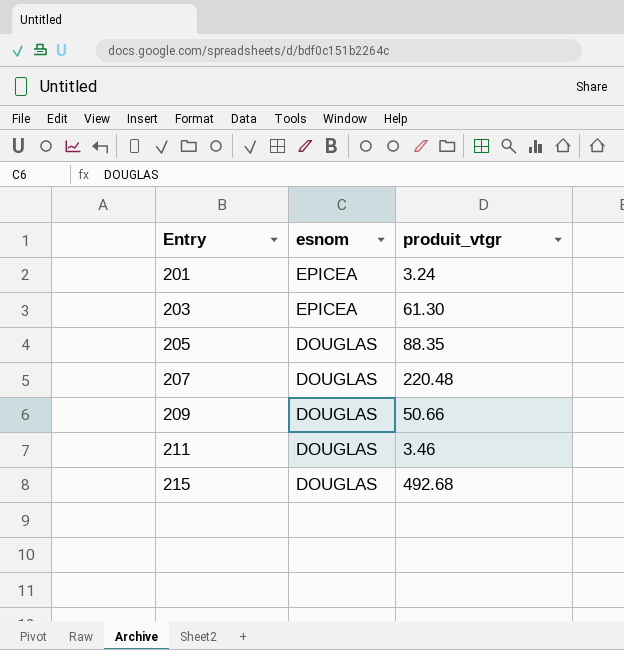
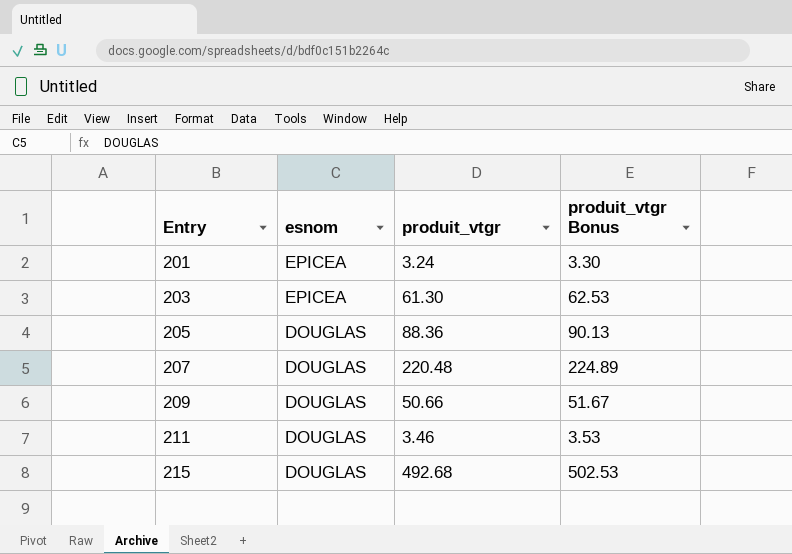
column produit_vtgr Bonus | formula: none -> [produit_vtgr] * 1.02
205 | produit_vtgr: 88.35 -> 88.36

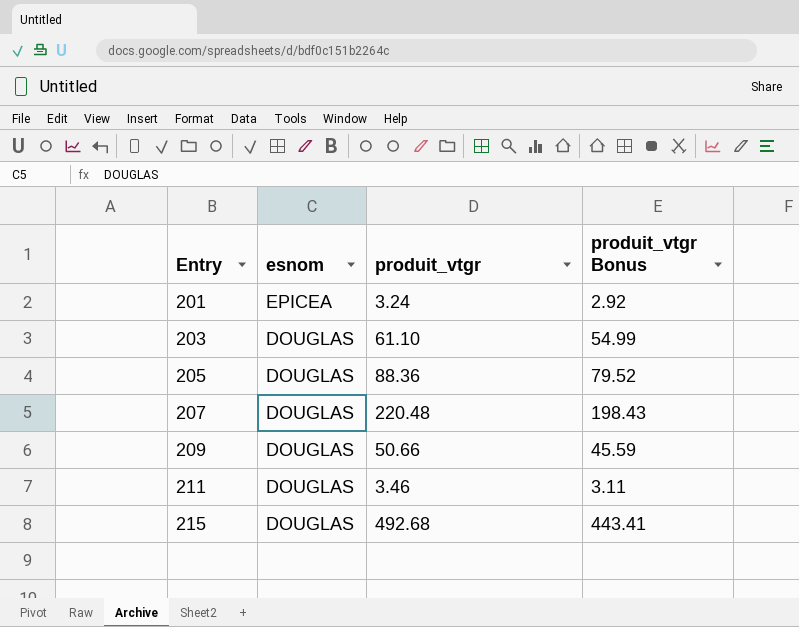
column produit_vtgr Bonus | formula: [produit_vtgr] * 1.02 -> [produit_vtgr] * 0.9
203 | esnom: EPICEA -> DOUGLAS
203 | produit_vtgr: 61.30 -> 61.10

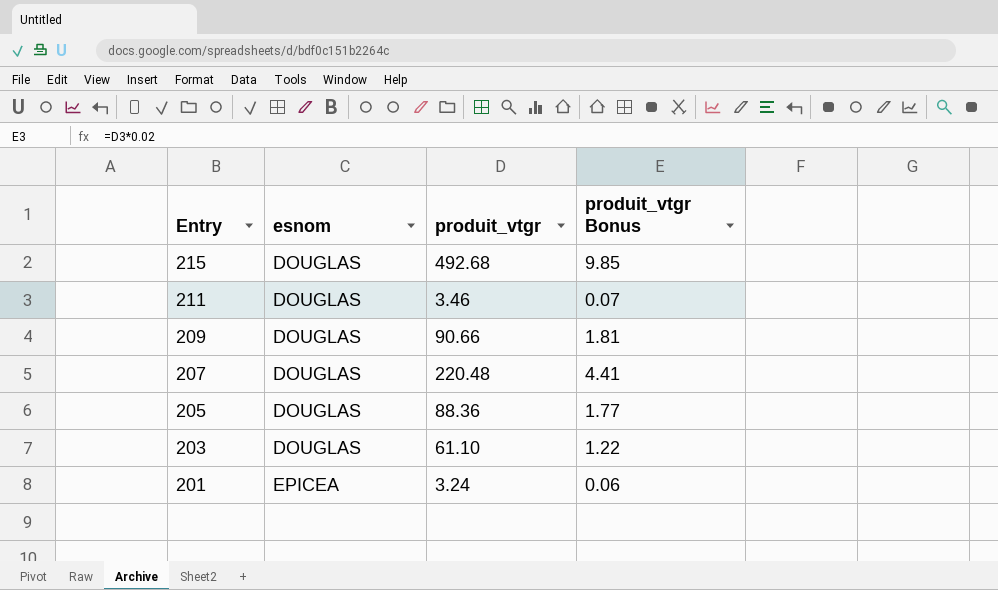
row order: Entry ascending -> Entry descending
column produit_vtgr Bonus | formula: [produit_vtgr] * 0.9 -> [produit_vtgr] * 0.02
209 | produit_vtgr: 50.66 -> 90.66

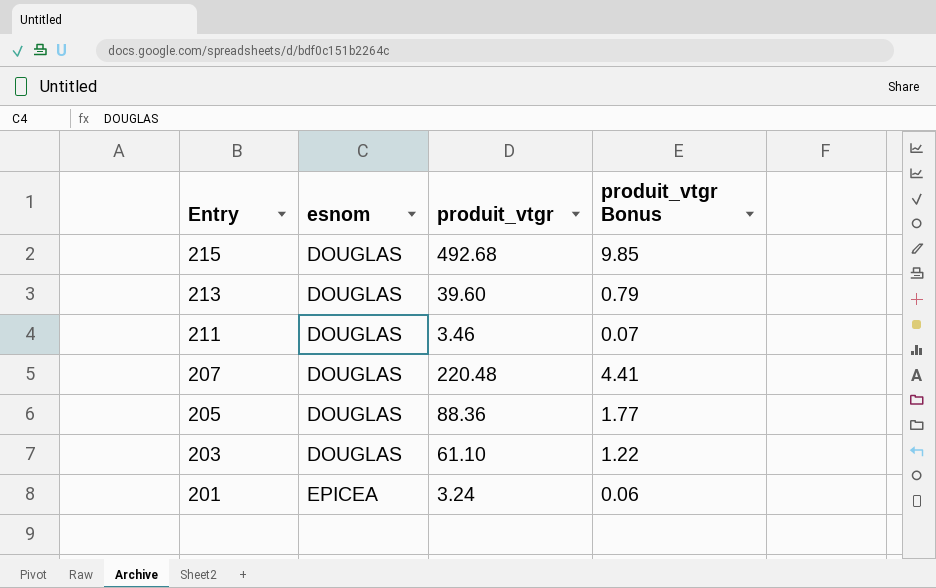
row 209: DOUGLAS | 90.66 | 1.81 -> none
row 213: none -> DOUGLAS | 39.60 | 0.79

